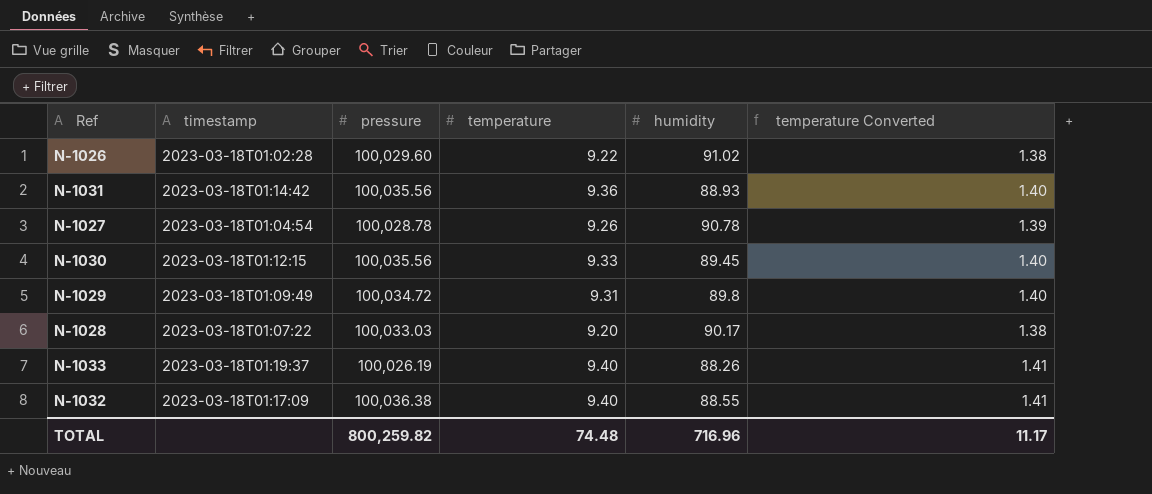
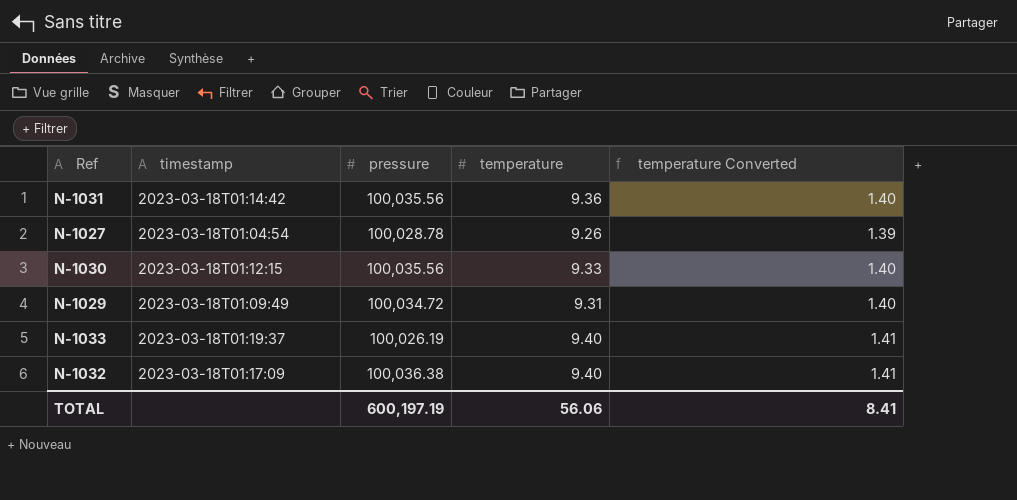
column humidity | position: 5 -> none
row N-1026: 2023-03-18T01:02:28 | 100,029.60 | 9.22 | 91.02 | 1.38 -> none
row N-1028: 2023-03-18T01:07:22 | 100,033.03 | 9.20 | 90.17 | 1.38 -> none
TOTAL | pressure: 800,259.82 -> 600,197.19
TOTAL | temperature: 74.48 -> 56.06
TOTAL | temperature Converted: 11.17 -> 8.41

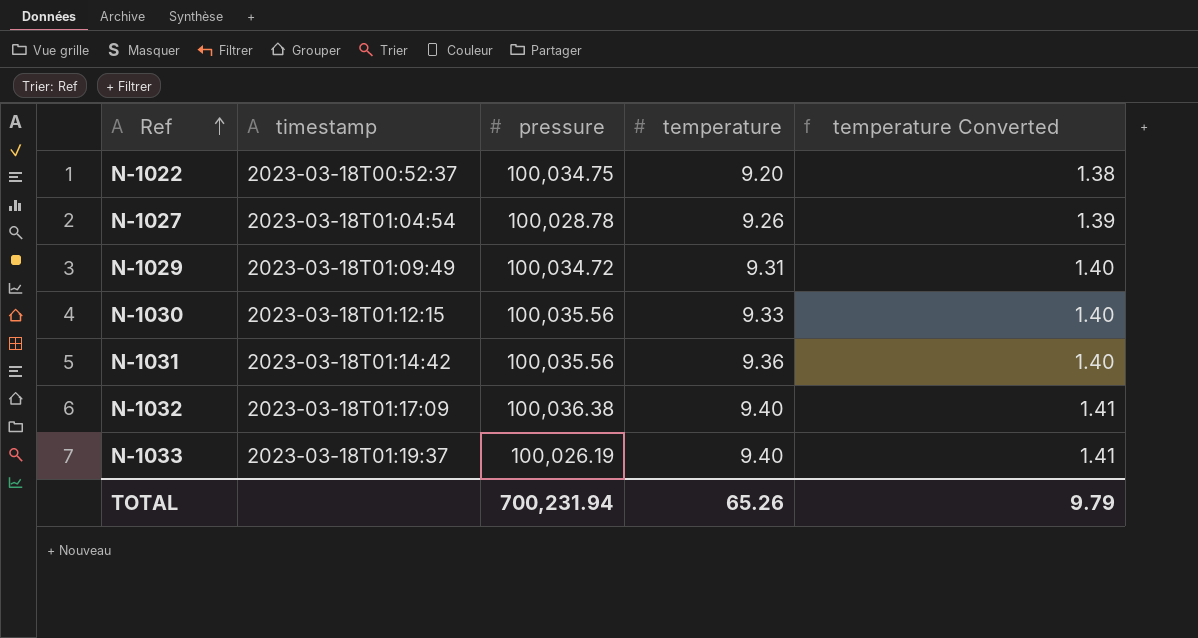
row order: none -> Ref ascending
row N-1022: none -> 2023-03-18T00:52:37 | 100,034.75 | 9.20 | 1.38
TOTAL | pressure: 600,197.19 -> 700,231.94
TOTAL | temperature: 56.06 -> 65.26
TOTAL | temperature Converted: 8.41 -> 9.79

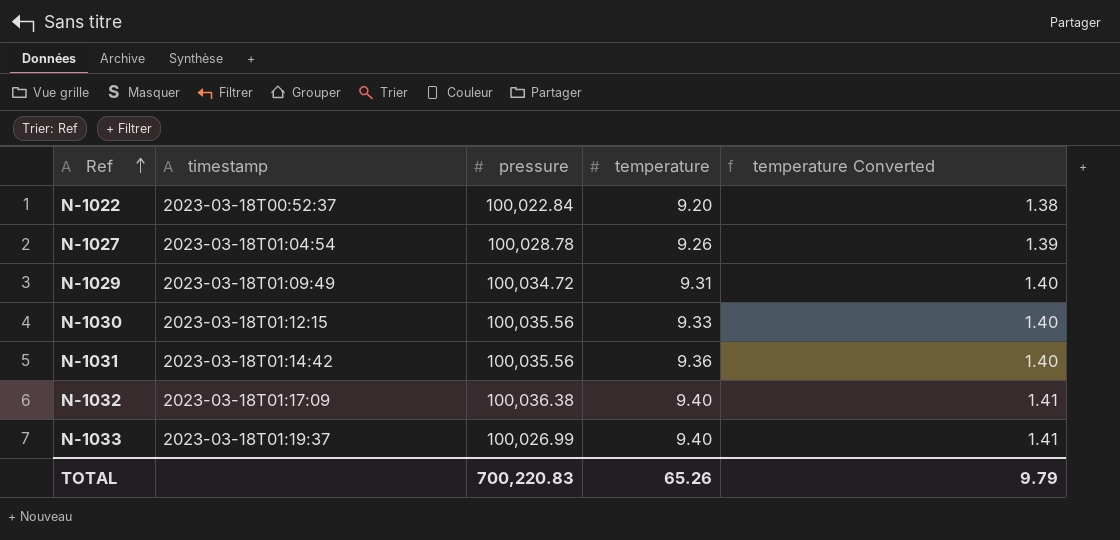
N-1022 | pressure: 100,034.75 -> 100,022.84
N-1033 | pressure: 100,026.19 -> 100,026.99
TOTAL | pressure: 700,231.94 -> 700,220.83

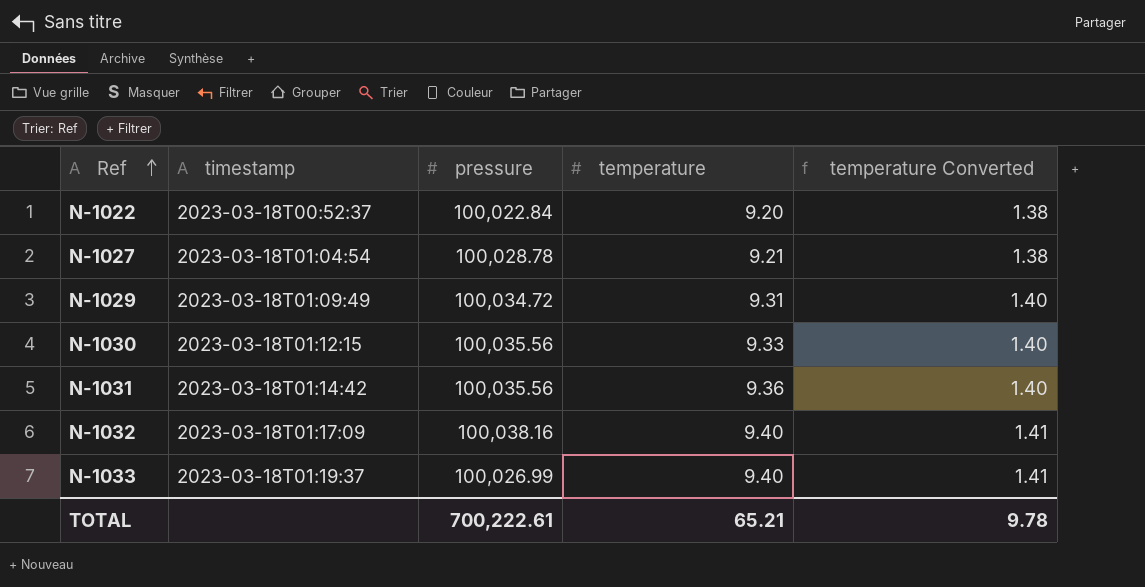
N-1027 | temperature: 9.26 -> 9.21
N-1027 | temperature Converted: 1.39 -> 1.38
N-1032 | pressure: 100,036.38 -> 100,038.16
TOTAL | pressure: 700,220.83 -> 700,222.61
TOTAL | temperature: 65.26 -> 65.21
TOTAL | temperature Converted: 9.79 -> 9.78

